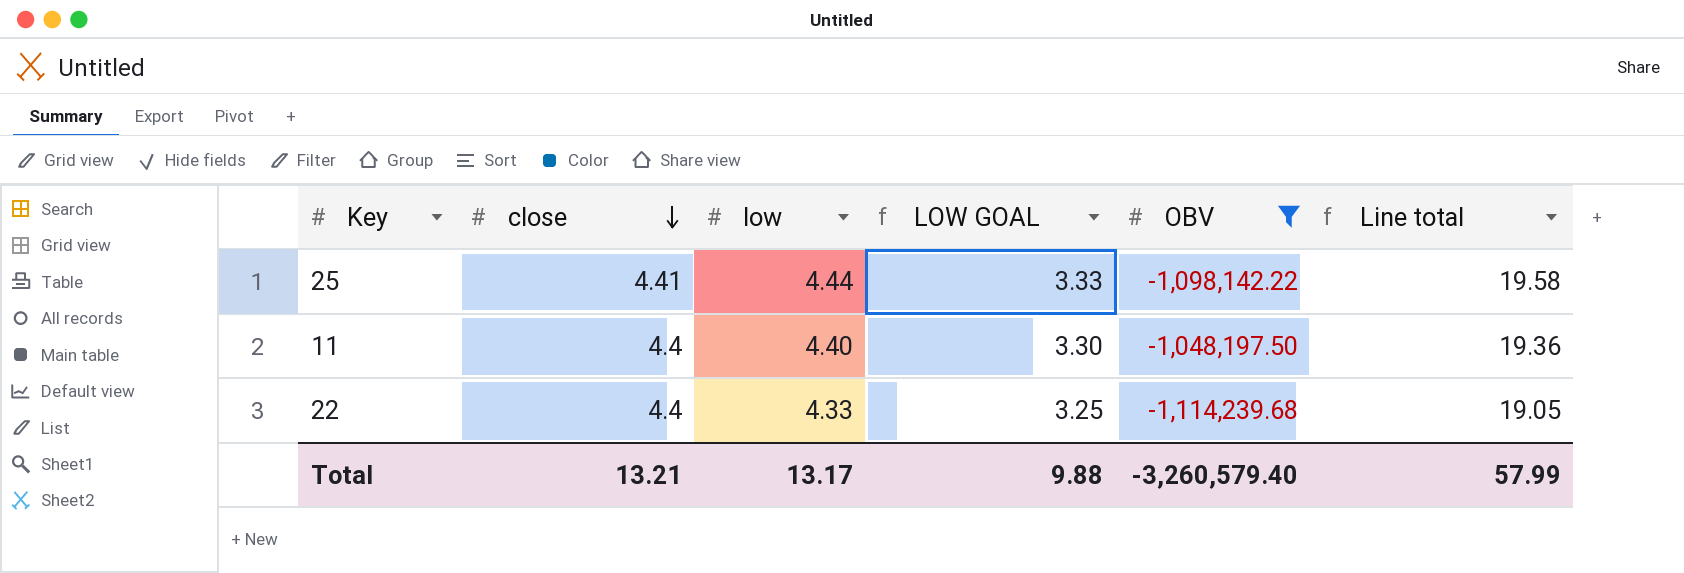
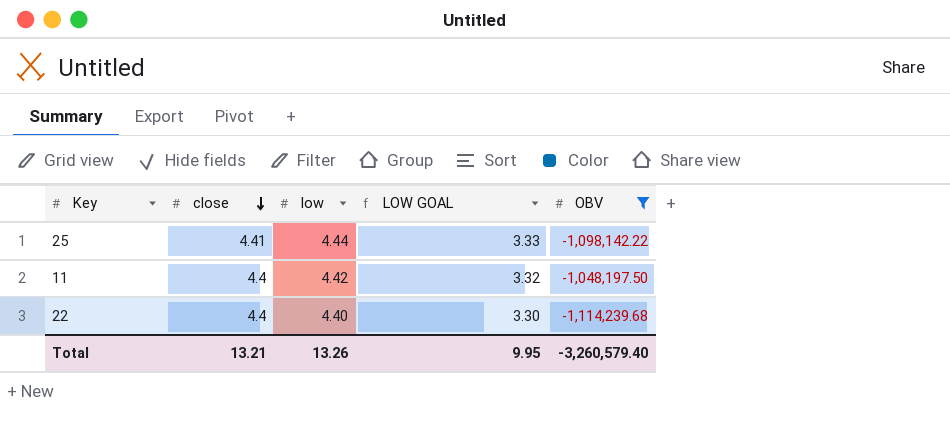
column Line total | formula: [close] * [low] -> none
11 | low: 4.40 -> 4.42
11 | LOW GOAL: 3.30 -> 3.32
22 | low: 4.33 -> 4.40
22 | LOW GOAL: 3.25 -> 3.30
Total | low: 13.17 -> 13.26
Total | LOW GOAL: 9.88 -> 9.95

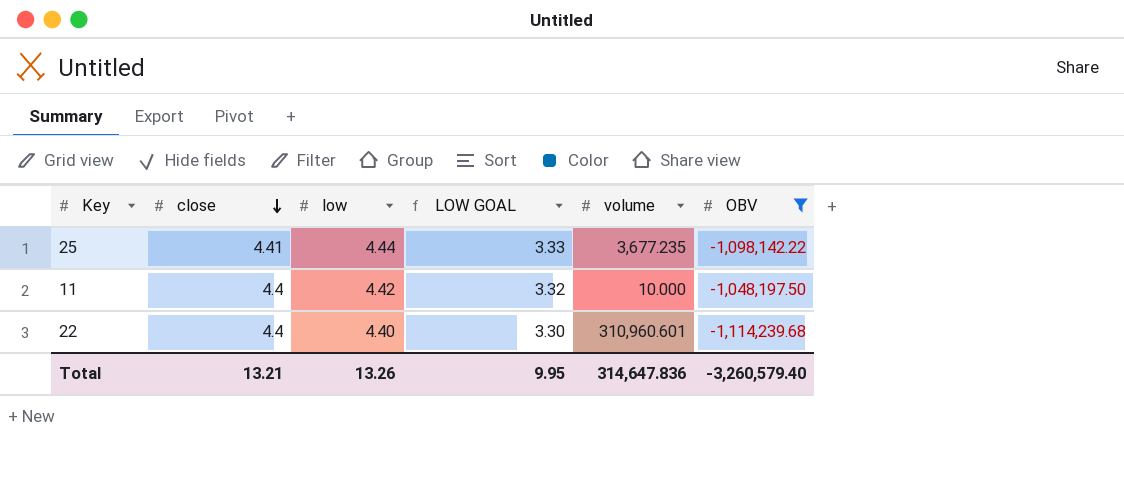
column volume | position: none -> 5

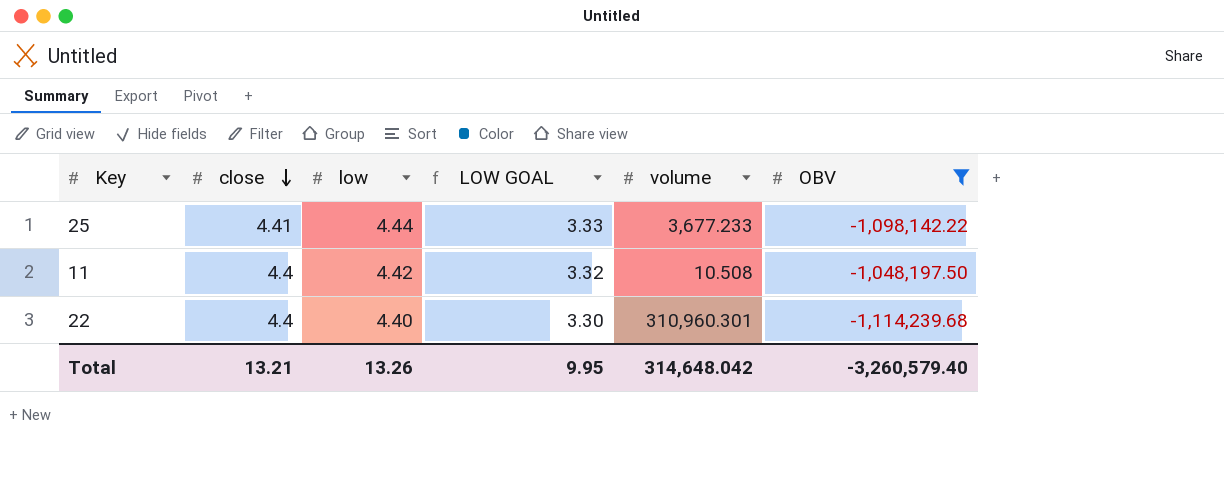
25 | volume: 3,677.235 -> 3,677.233
11 | volume: 10.000 -> 10.508
22 | volume: 310,960.601 -> 310,960.301
Total | volume: 314,647.836 -> 314,648.042

